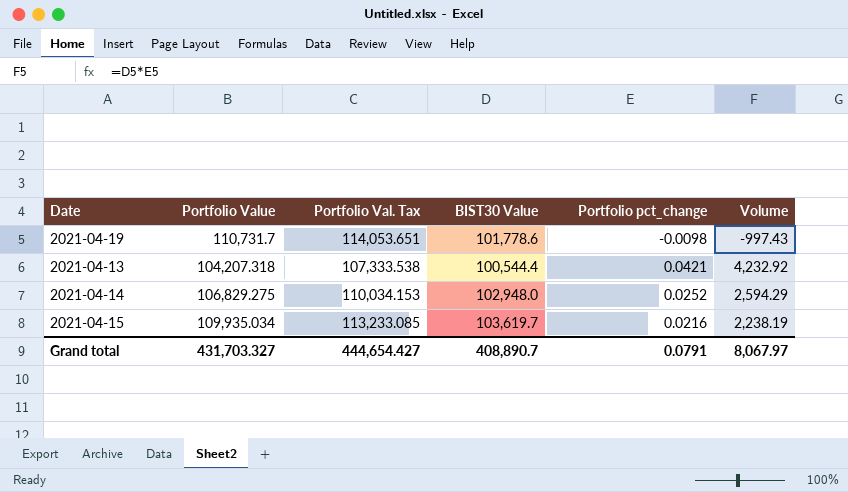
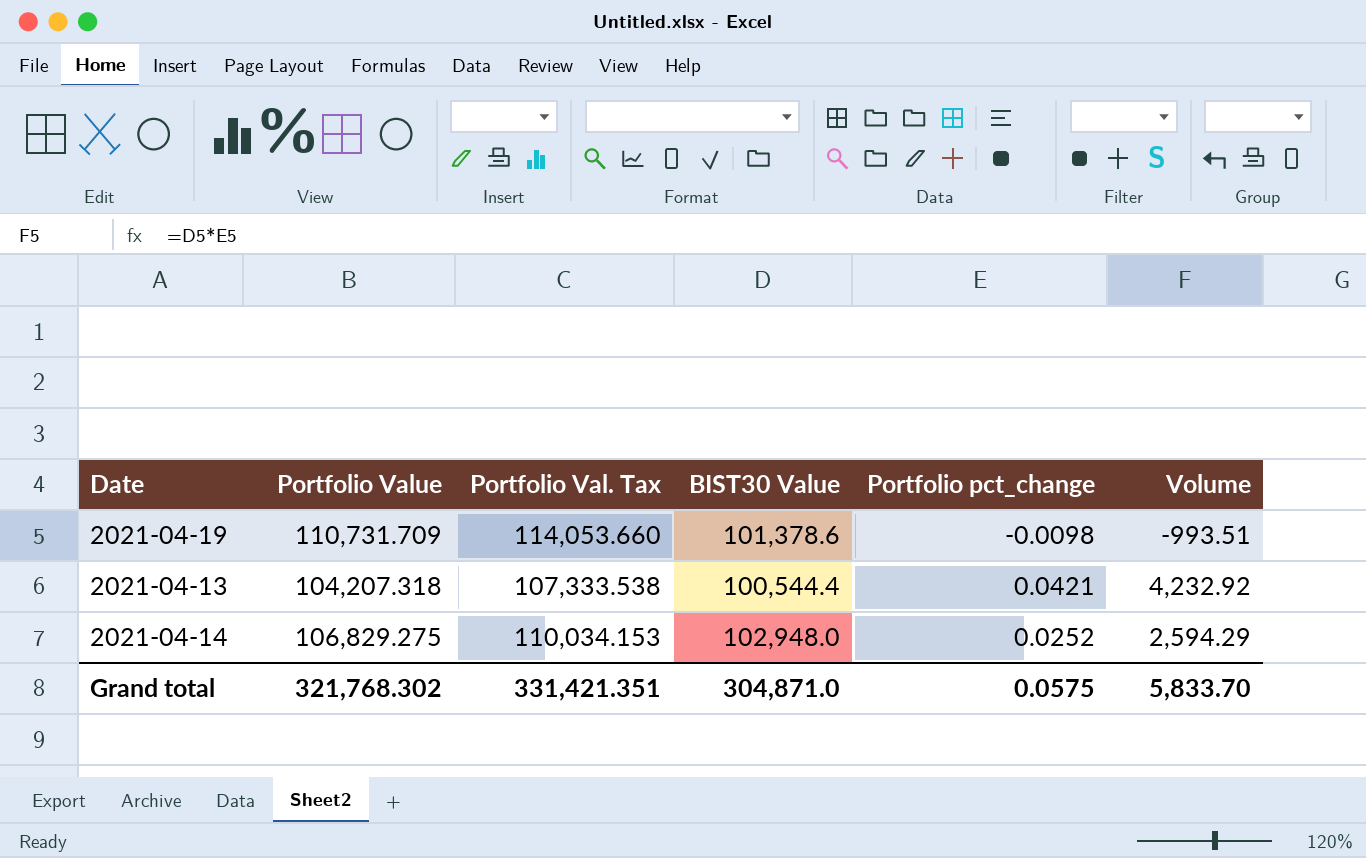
row 2021-04-15: 109,935.034 | 113,233.085 | 103,619.7 | 0.0216 | 2,238.19 -> none
2021-04-19 | Portfolio Value: 110,731.7 -> 110,731.709
2021-04-19 | Portfolio Val. Tax: 114,053.651 -> 114,053.660
2021-04-19 | BIST30 Value: 101,778.6 -> 101,378.6
2021-04-19 | Volume: -997.43 -> -993.51
Grand total | Portfolio Value: 431,703.327 -> 321,768.302
Grand total | Portfolio Val. Tax: 444,654.427 -> 331,421.351
Grand total | BIST30 Value: 408,890.7 -> 304,871.0
Grand total | Portfolio pct_change: 0.0791 -> 0.0575
Grand total | Volume: 8,067.97 -> 5,833.70

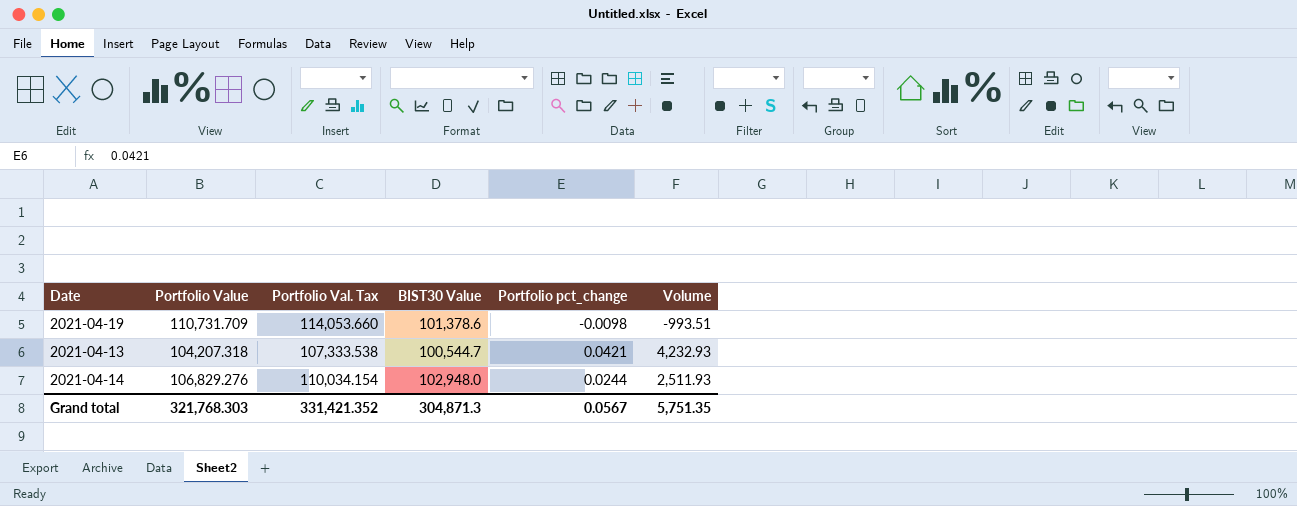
2021-04-13 | BIST30 Value: 100,544.4 -> 100,544.7
2021-04-13 | Volume: 4,232.92 -> 4,232.93
2021-04-14 | Portfolio Value: 106,829.275 -> 106,829.276
2021-04-14 | Portfolio Val. Tax: 110,034.153 -> 110,034.154
2021-04-14 | Portfolio pct_change: 0.0252 -> 0.0244
2021-04-14 | Volume: 2,594.29 -> 2,511.93
Grand total | Portfolio Value: 321,768.302 -> 321,768.303
Grand total | Portfolio Val. Tax: 331,421.351 -> 331,421.352
Grand total | BIST30 Value: 304,871.0 -> 304,871.3
Grand total | Portfolio pct_change: 0.0575 -> 0.0567
Grand total | Volume: 5,833.70 -> 5,751.35

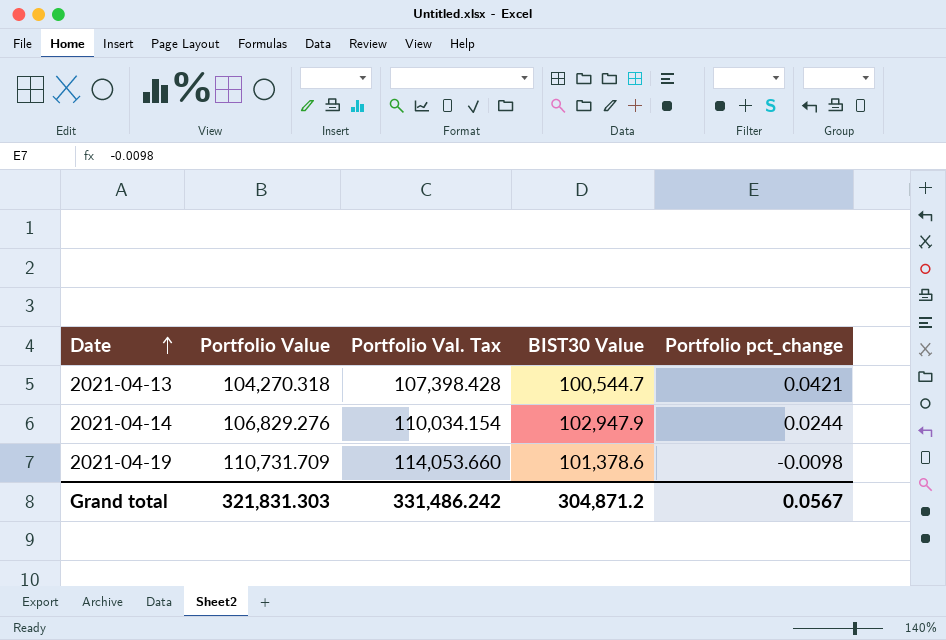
row order: none -> Date ascending
column Volume | formula: [BIST30 Value] * [Portfolio pct_change] -> none
2021-04-13 | Portfolio Value: 104,207.318 -> 104,270.318
2021-04-13 | Portfolio Val. Tax: 107,333.538 -> 107,398.428
2021-04-14 | BIST30 Value: 102,948.0 -> 102,947.9
Grand total | Portfolio Value: 321,768.303 -> 321,831.303
Grand total | Portfolio Val. Tax: 331,421.352 -> 331,486.242
Grand total | BIST30 Value: 304,871.3 -> 304,871.2

